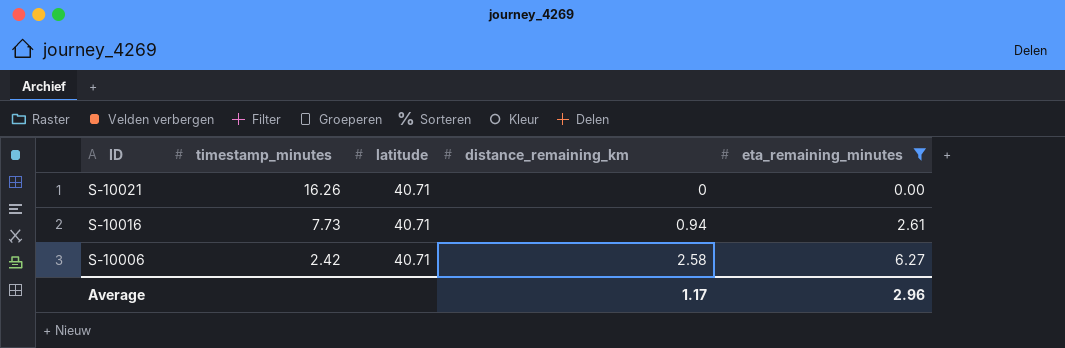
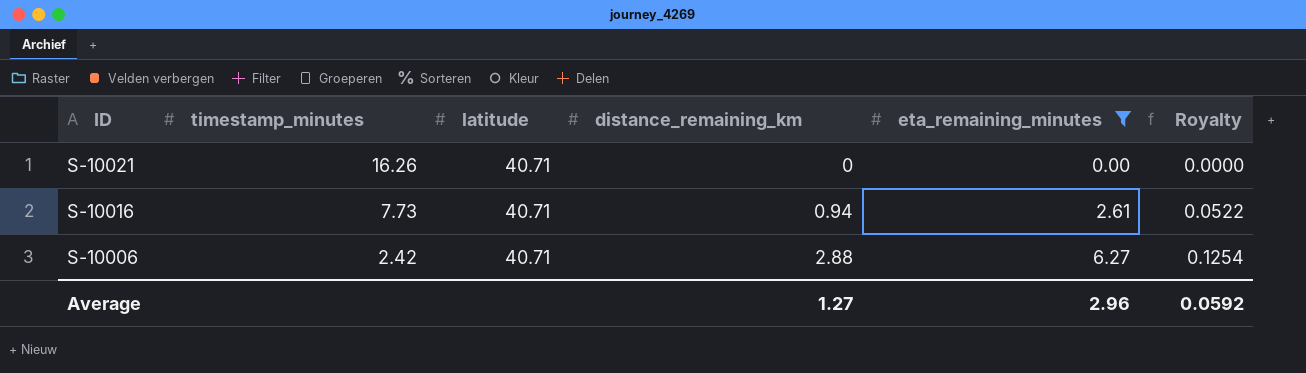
column Royalty | formula: none -> [eta_remaining_minutes] * 0.02
S-10006 | distance_remaining_km: 2.58 -> 2.88
Average | distance_remaining_km: 1.17 -> 1.27

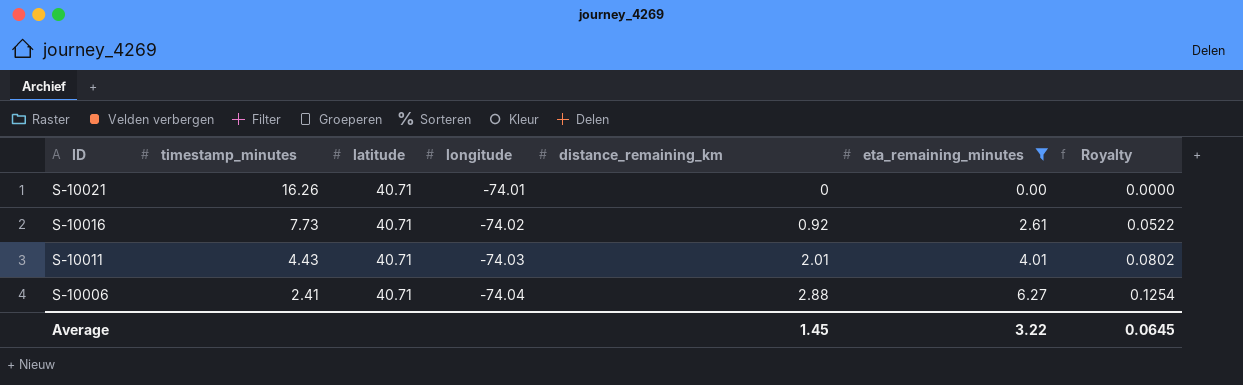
column longitude | position: none -> 4
S-10016 | distance_remaining_km: 0.94 -> 0.92
row S-10011: none -> 4.43 | 40.71 | -74.03 | 2.01 | 4.01 | 0.0802
S-10006 | timestamp_minutes: 2.42 -> 2.41
Average | distance_remaining_km: 1.27 -> 1.45
Average | eta_remaining_minutes: 2.96 -> 3.22
Average | Royalty: 0.0592 -> 0.0645

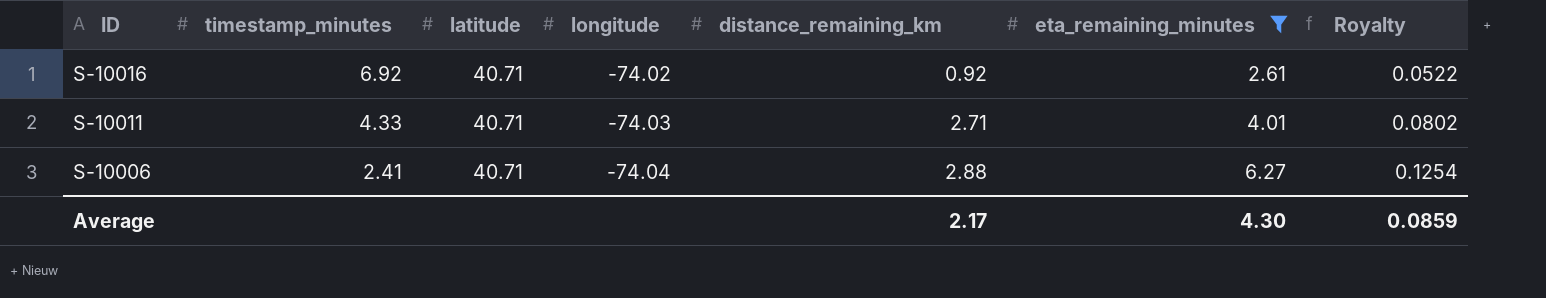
row S-10021: 16.26 | 40.71 | -74.01 | 0 | 0.00 | 0.0000 -> none
S-10016 | timestamp_minutes: 7.73 -> 6.92
S-10011 | timestamp_minutes: 4.43 -> 4.33
S-10011 | distance_remaining_km: 2.01 -> 2.71
Average | distance_remaining_km: 1.45 -> 2.17
Average | eta_remaining_minutes: 3.22 -> 4.30
Average | Royalty: 0.0645 -> 0.0859

